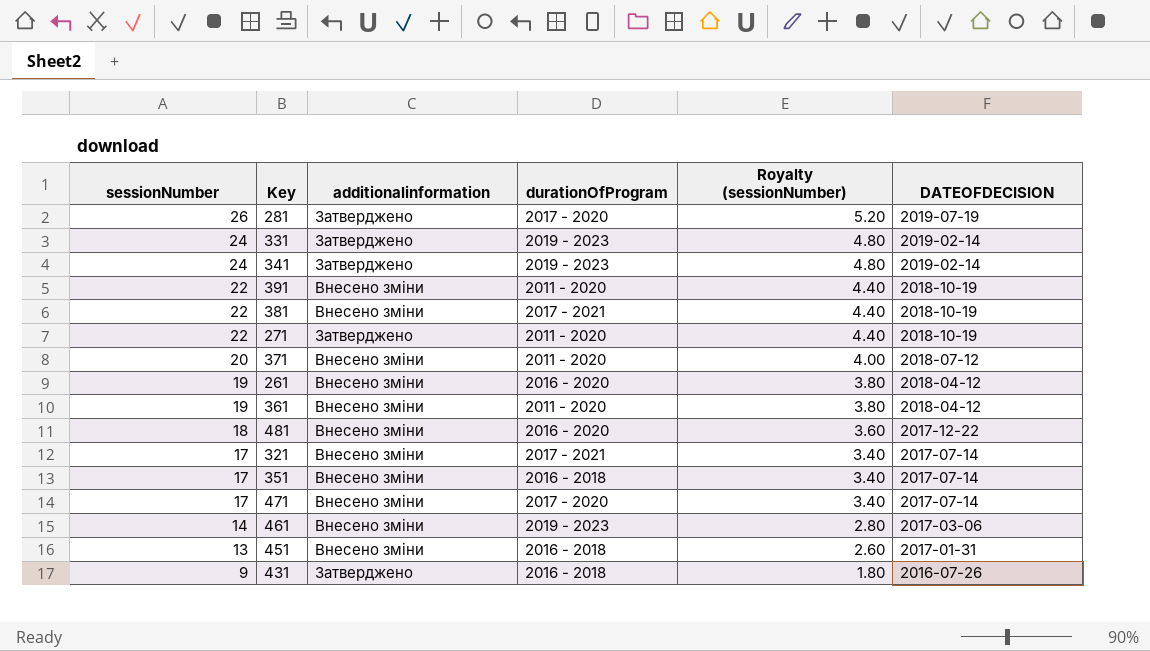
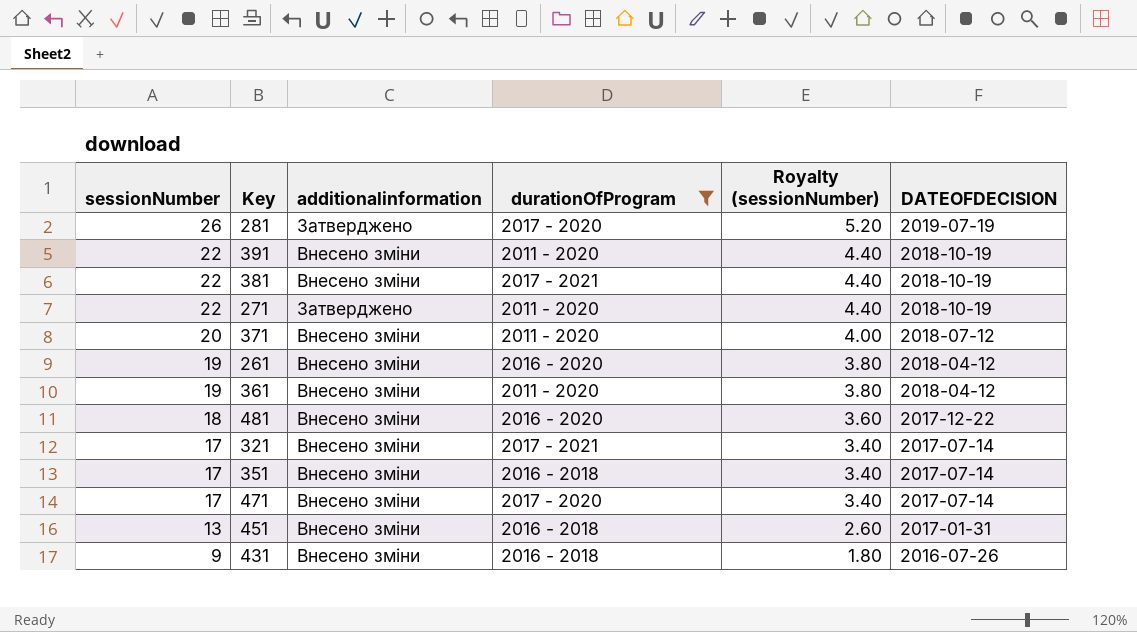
filter: none -> durationOfProgram != 2019 - 2023
431 | additionalinformation: Затверджено -> Внесено зміни

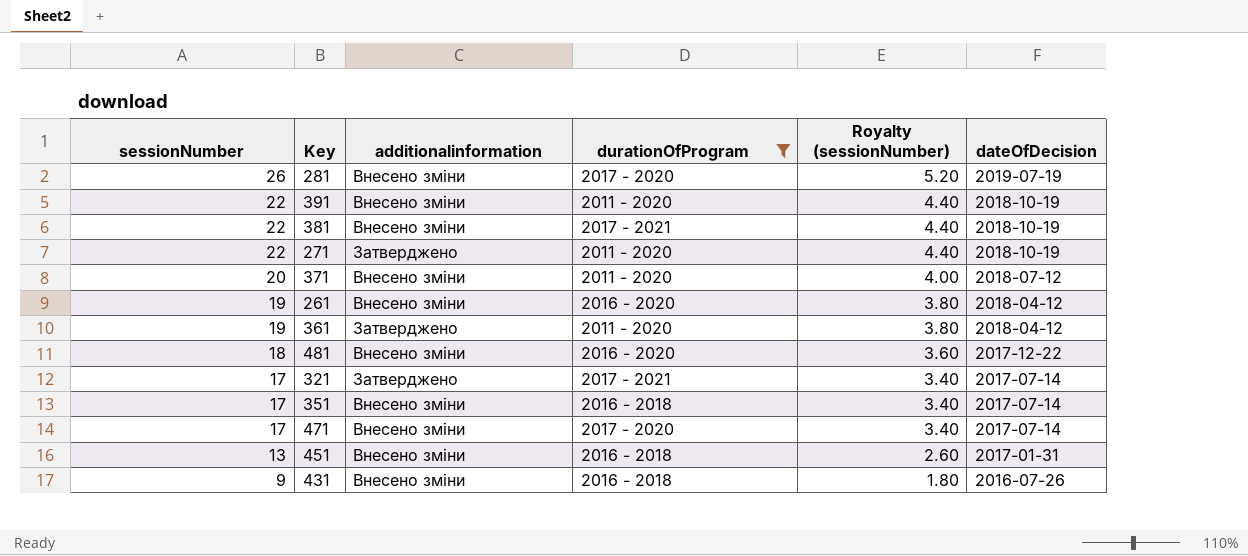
column name: DATEOFDECISION -> dateOfDecision
281 | additionalinformation: Затверджено -> Внесено зміни
361 | additionalinformation: Внесено зміни -> Затверджено
321 | additionalinformation: Внесено зміни -> Затверджено

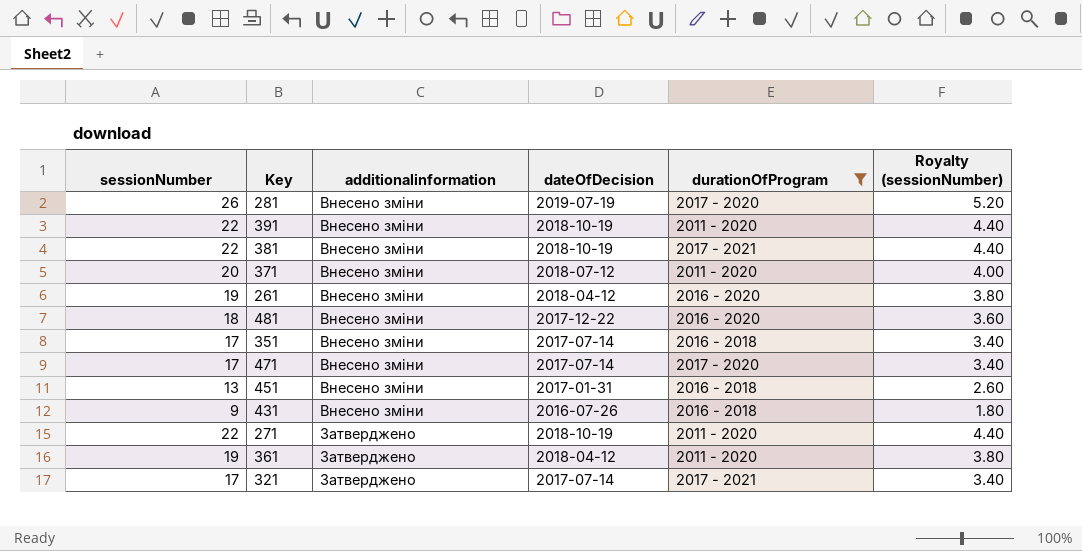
row order: sessionNumber descending -> additionalinformation ascending
column dateOfDecision | position: 6 -> 4

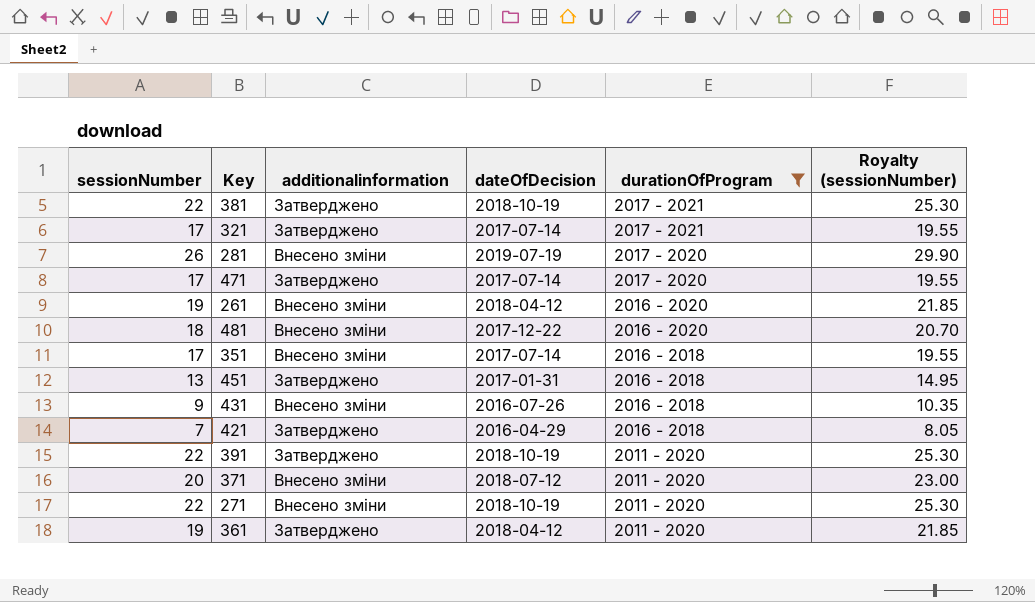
row order: additionalinformation ascending -> durationOfProgram descending
column Royalty (sessionNumber) | formula: [sessionNumber] * 0.2 -> [sessionNumber] * 1.15
381 | additionalinformation: Внесено зміни -> Затверджено
471 | additionalinformation: Внесено зміни -> Затверджено
451 | additionalinformation: Внесено зміни -> Затверджено
row 421: none -> 7 | Затверджено | 2016-04-29 | 2016 - 2018 | 8.05
391 | additionalinformation: Внесено зміни -> Затверджено
271 | additionalinformation: Затверджено -> Внесено зміни

